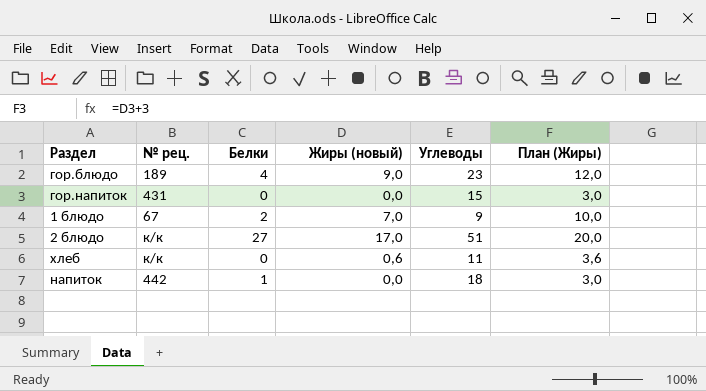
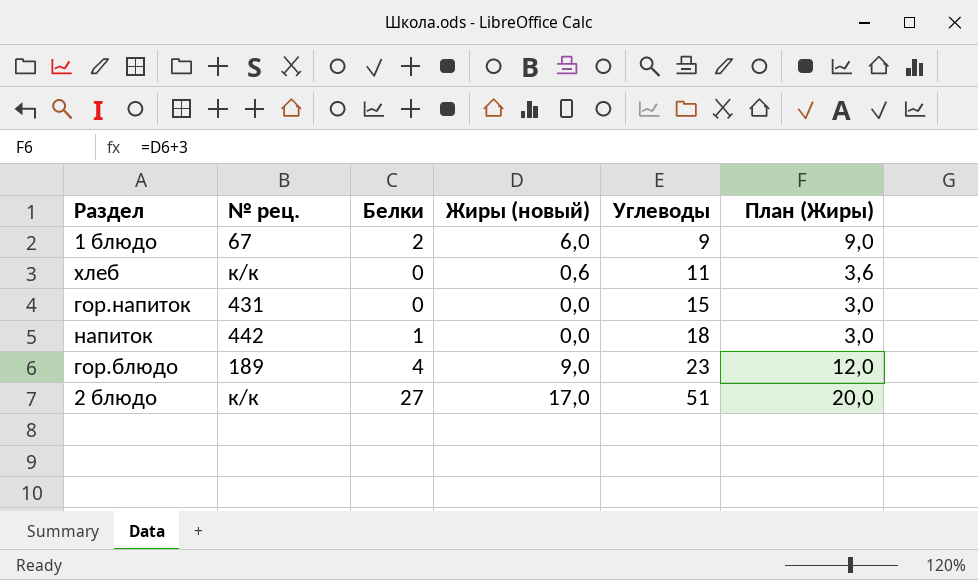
row order: none -> Углеводы ascending
1 блюдо | Жиры (новый): 7,0 -> 6,0
1 блюдо | План (Жиры): 10,0 -> 9,0

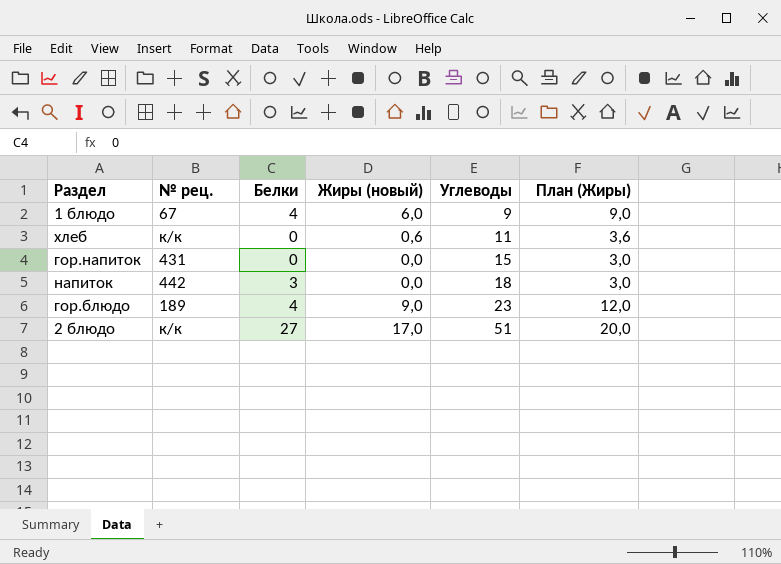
1 блюдо | Белки: 2 -> 4
напиток | Белки: 1 -> 3

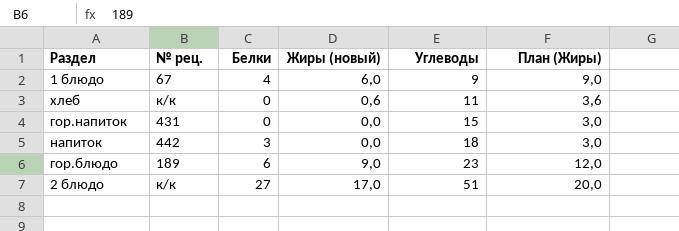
гор.блюдо | Белки: 4 -> 6

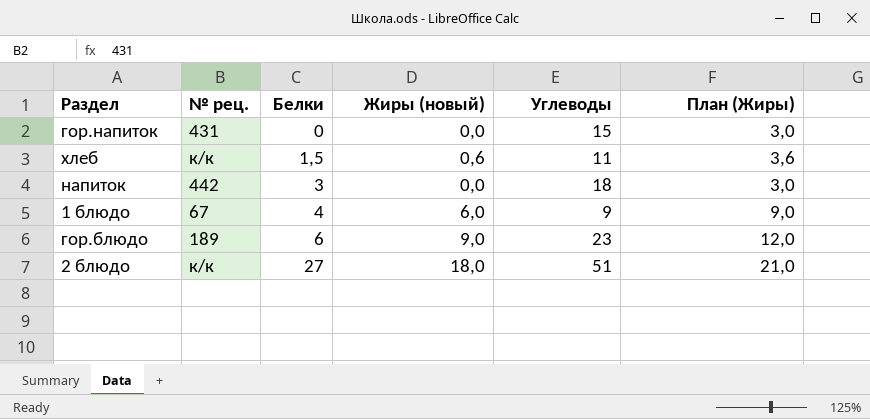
row order: Углеводы ascending -> Белки ascending
хлеб | Белки: 0 -> 1,5
2 блюдо | Жиры (новый): 17,0 -> 18,0
2 блюдо | План (Жиры): 20,0 -> 21,0

